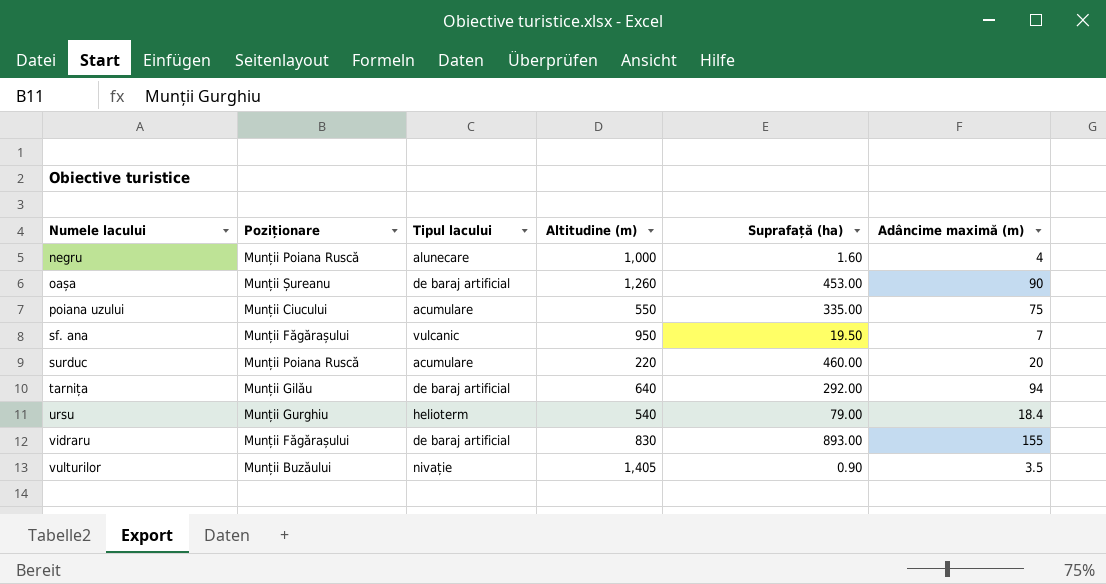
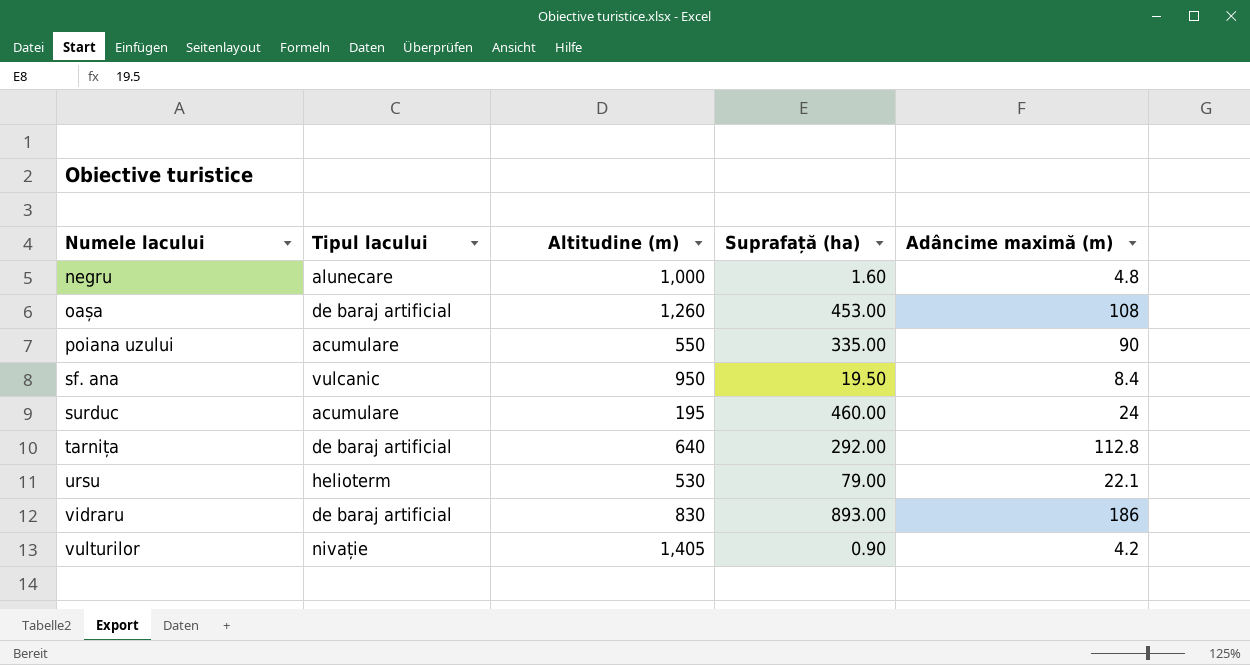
column Poziționare | position: 2 -> none
negru | Adâncime maximă (m): 4 -> 4.8
oașa | Adâncime maximă (m): 90 -> 108
poiana uzului | Adâncime maximă (m): 75 -> 90
sf. ana | Adâncime maximă (m): 7 -> 8.4
surduc | Altitudine (m): 220 -> 195
surduc | Adâncime maximă (m): 20 -> 24
tarnița | Adâncime maximă (m): 94 -> 112.8
ursu | Altitudine (m): 540 -> 530
ursu | Adâncime maximă (m): 18.4 -> 22.1
vidraru | Adâncime maximă (m): 155 -> 186
vulturilor | Adâncime maximă (m): 3.5 -> 4.2

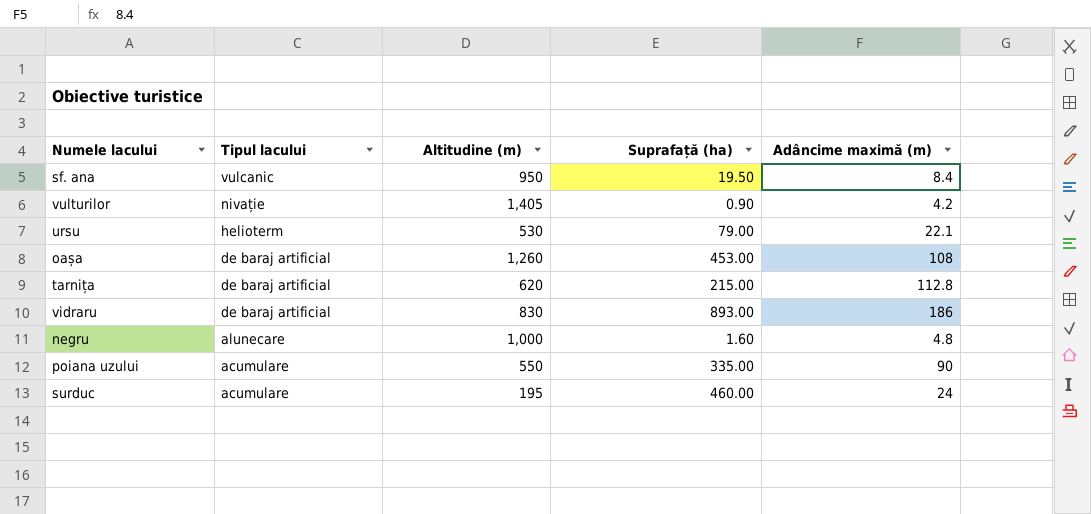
row order: Numele lacului ascending -> Tipul lacului descending
tarnița | Altitudine (m): 640 -> 620
tarnița | Suprafață (ha): 292.00 -> 215.00

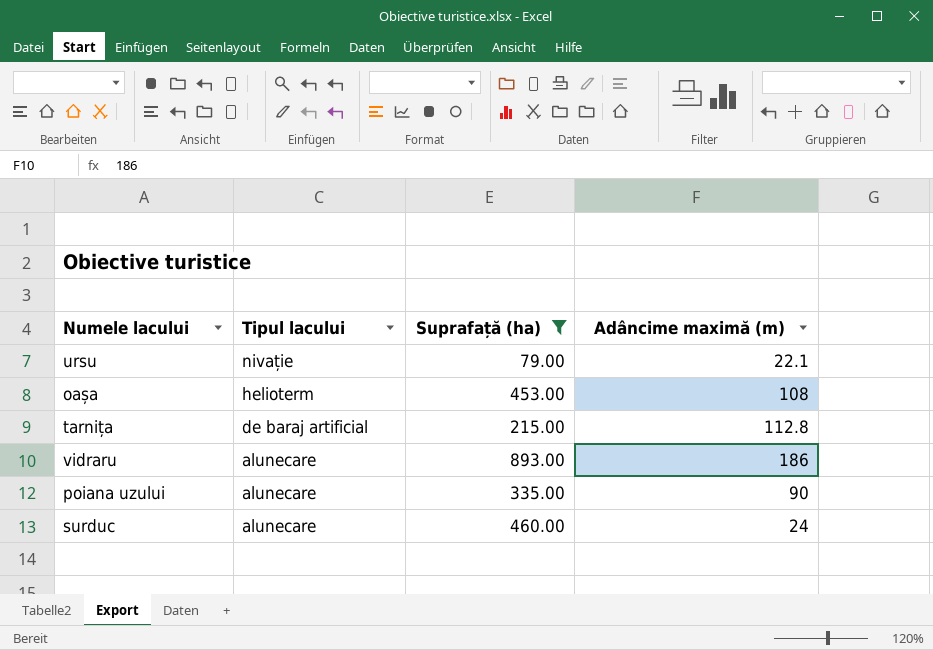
filter: none -> Suprafață (ha) >= 79.00
column Altitudine (m) | position: 3 -> none
ursu | Tipul lacului: helioterm -> nivație
oașa | Tipul lacului: de baraj artificial -> helioterm
vidraru | Tipul lacului: de baraj artificial -> alunecare
poiana uzului | Tipul lacului: acumulare -> alunecare
surduc | Tipul lacului: acumulare -> alunecare

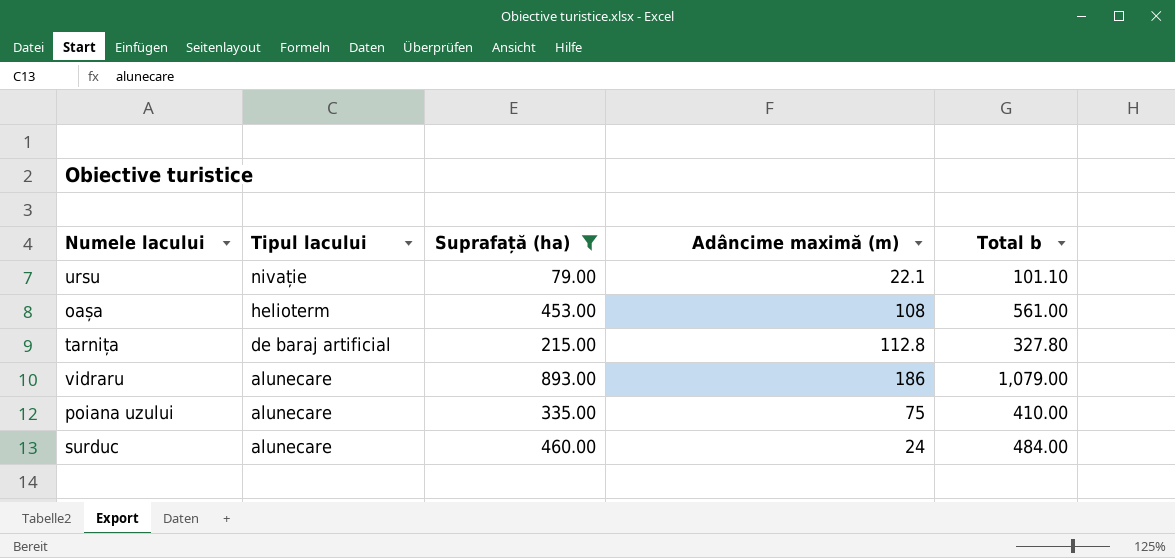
column Total b | formula: none -> [Suprafață (ha)] + [Adâncime maximă (m)]
poiana uzului | Adâncime maximă (m): 90 -> 75

